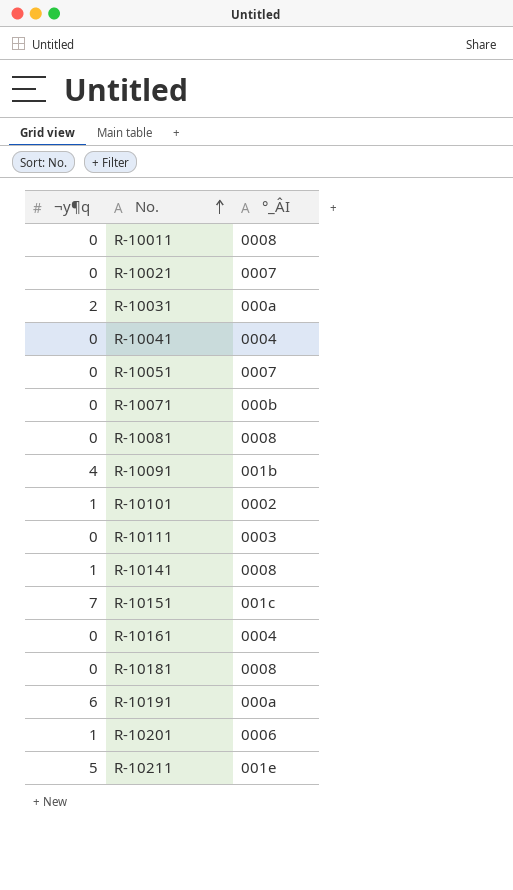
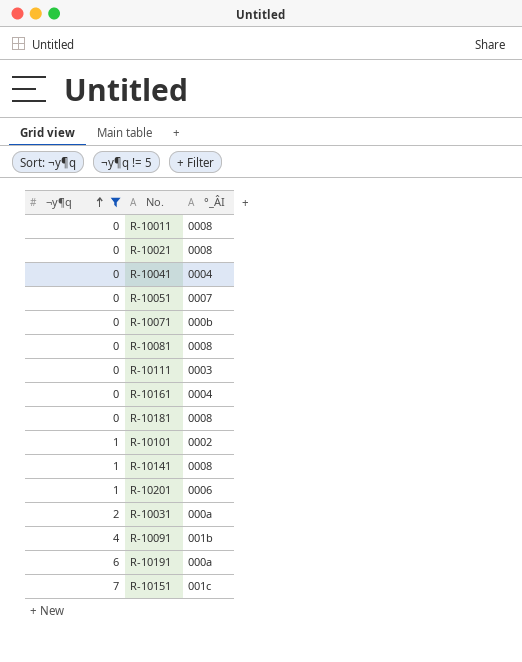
filter: none -> ¬y¶q != 5
row order: No. ascending -> ¬y¶q ascending
R-10021 | °_ÂI: 0007 -> 0008

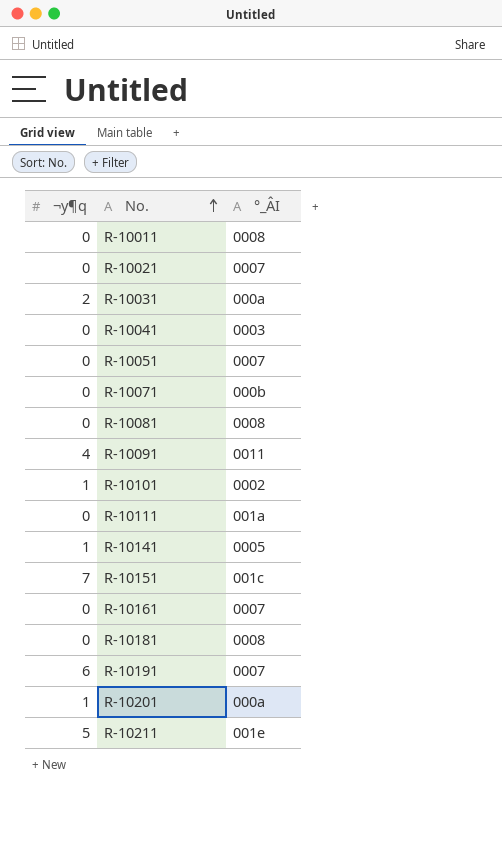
filter: ¬y¶q != 5 -> none
row order: ¬y¶q ascending -> No. ascending
R-10021 | °_ÂI: 0008 -> 0007
R-10041 | °_ÂI: 0004 -> 0003
R-10091 | °_ÂI: 001b -> 0011
R-10111 | °_ÂI: 0003 -> 001a
R-10141 | °_ÂI: 0008 -> 0005
R-10161 | °_ÂI: 0004 -> 0007
R-10191 | °_ÂI: 000a -> 0007
R-10201 | °_ÂI: 0006 -> 000a

